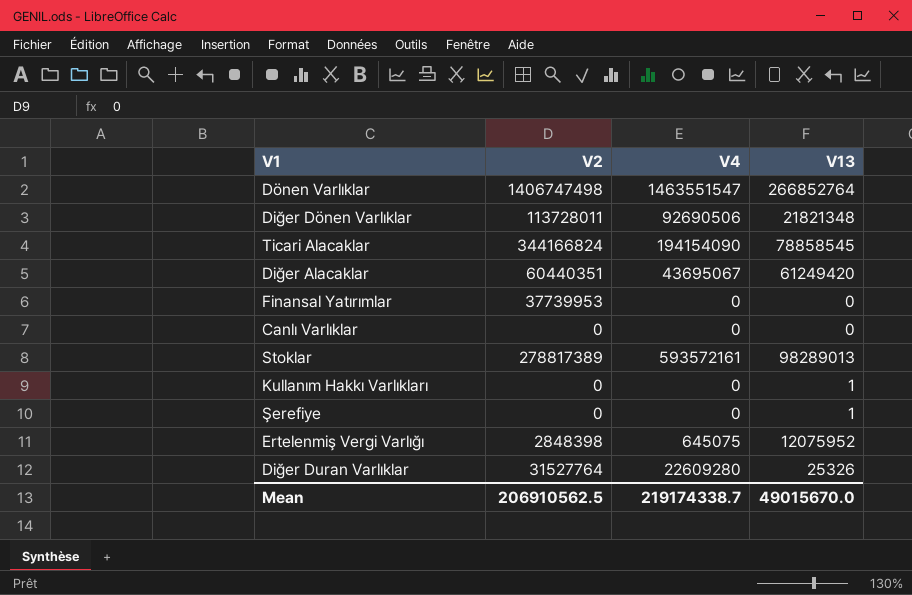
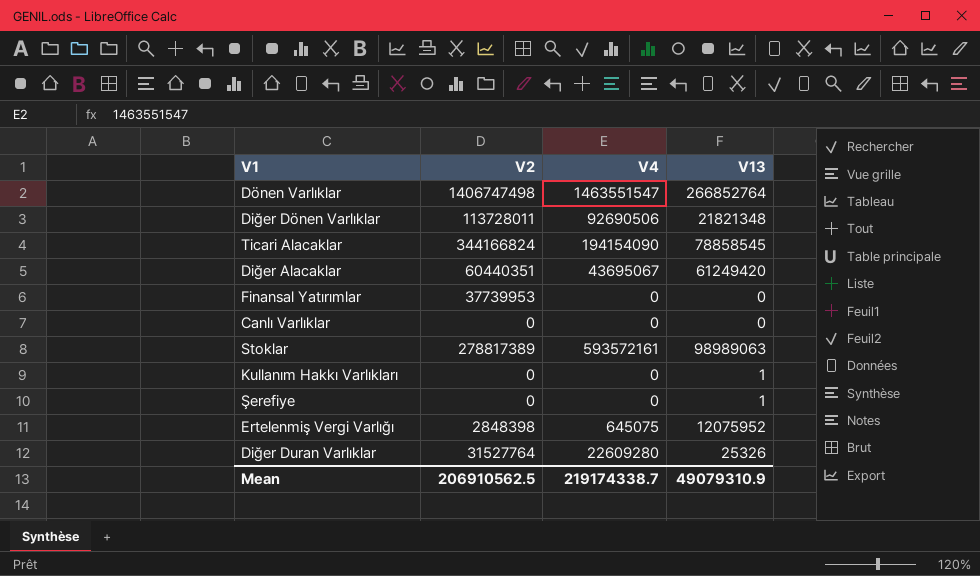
Stoklar | V13: 98289013 -> 98989063
Mean | V13: 49015670.0 -> 49079310.9

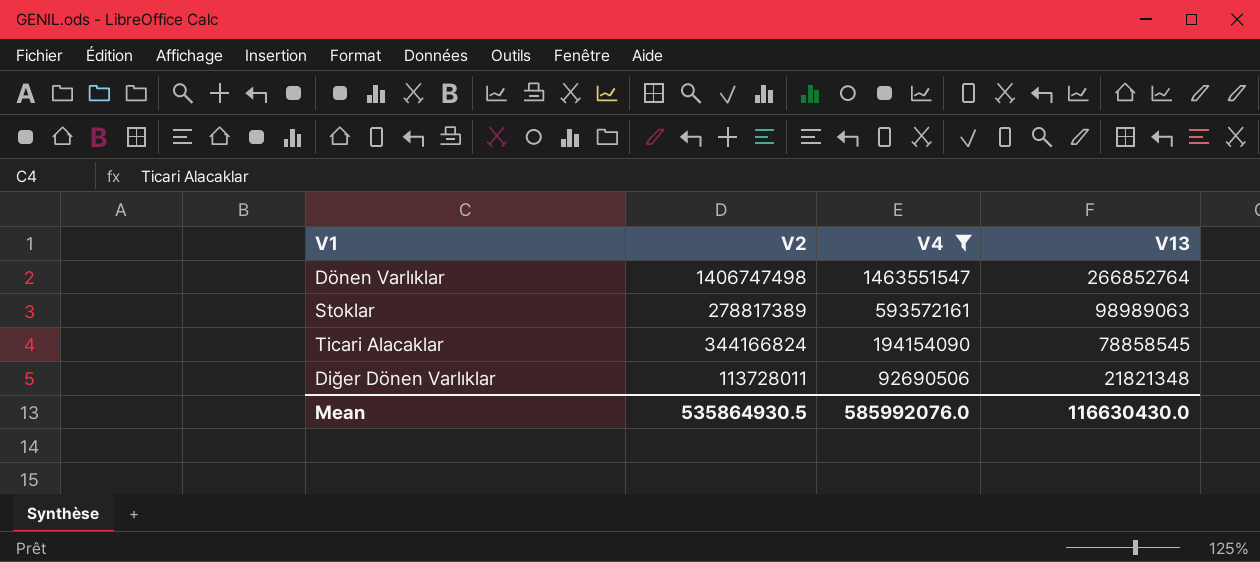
filter: none -> V4 >= 92690506
row order: none -> V4 descending
Mean | V2: 206910562.5 -> 535864930.5
Mean | V4: 219174338.7 -> 585992076.0
Mean | V13: 49079310.9 -> 116630430.0

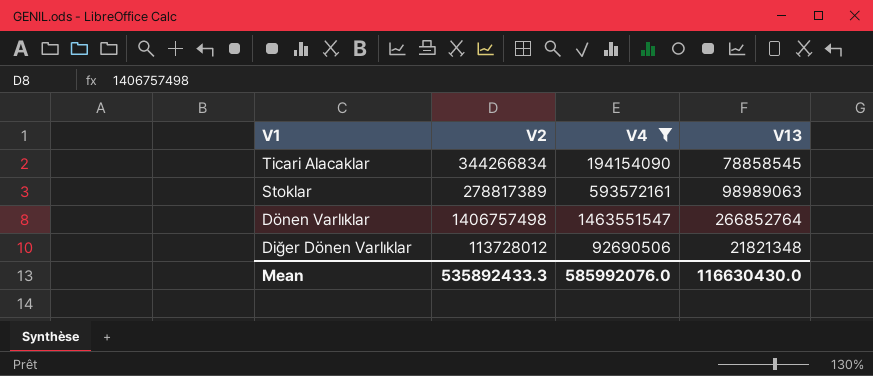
row order: V4 descending -> V1 descending
Ticari Alacaklar | V2: 344166824 -> 344266834
Dönen Varlıklar | V2: 1406747498 -> 1406757498
Diğer Dönen Varlıklar | V2: 113728011 -> 113728012
Mean | V2: 535864930.5 -> 535892433.3

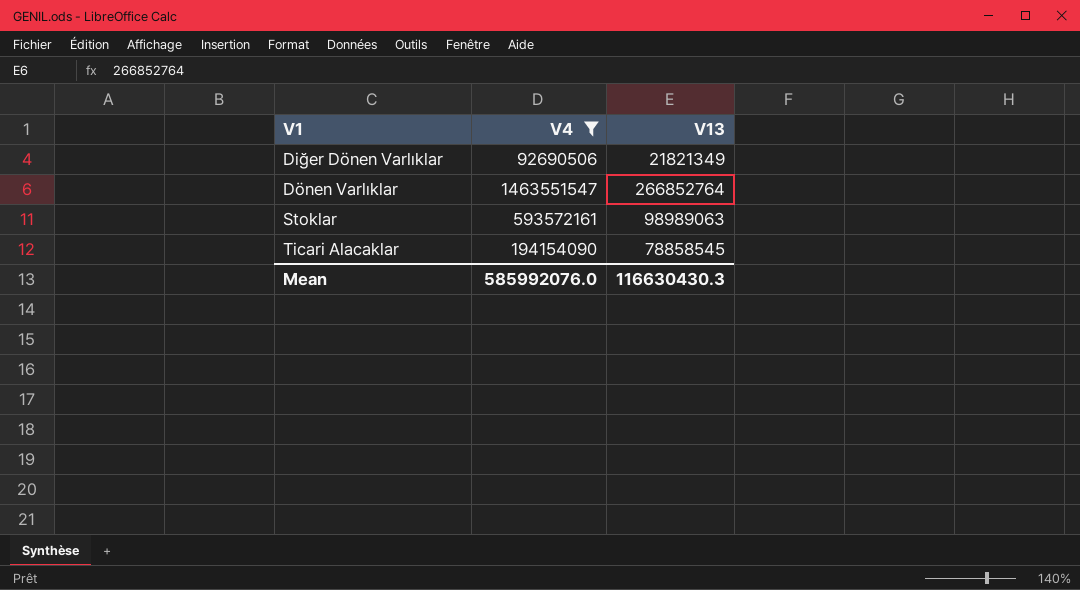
row order: V1 descending -> V1 ascending
column V2 | position: 2 -> none
Diğer Dönen Varlıklar | V13: 21821348 -> 21821349
Mean | V13: 116630430.0 -> 116630430.3

